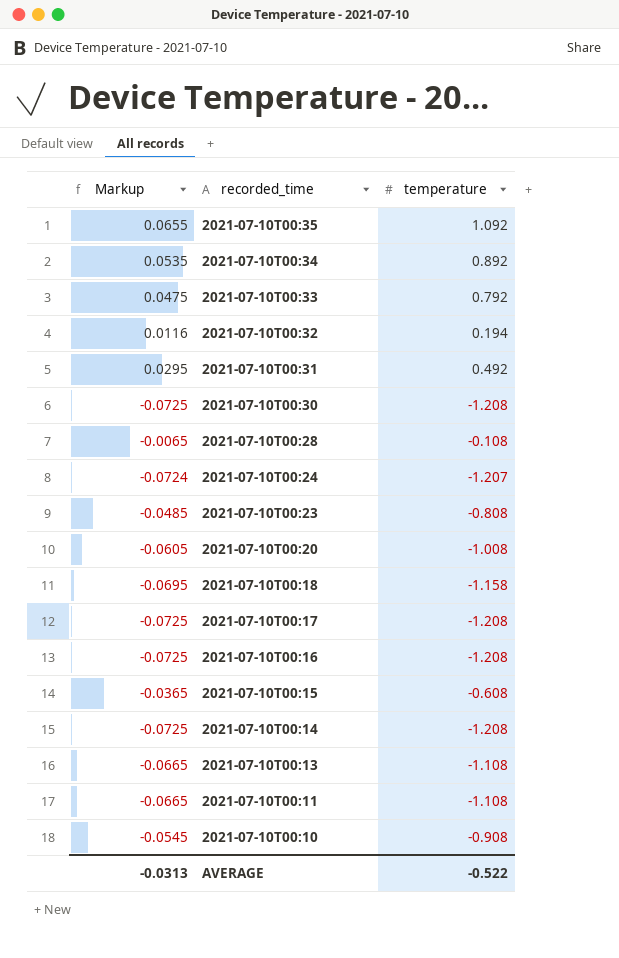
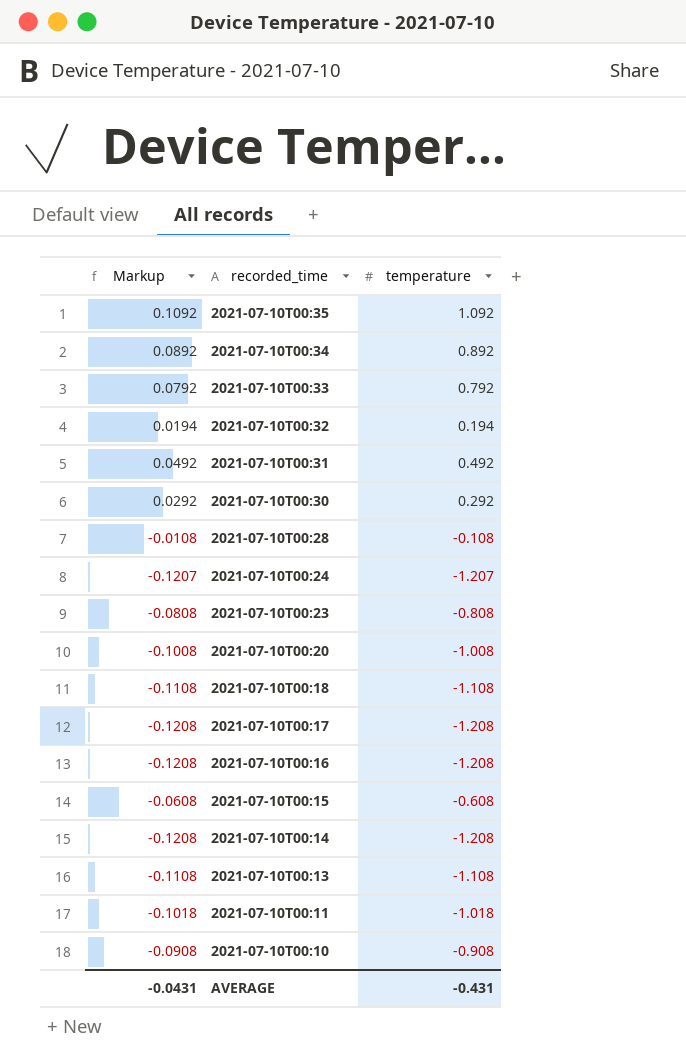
column Markup | formula: [temperature] * 0.06 -> [temperature] * 0.1
2021-07-10T00:30 | temperature: -1.208 -> 0.292
2021-07-10T00:18 | temperature: -1.158 -> -1.108
2021-07-10T00:11 | temperature: -1.108 -> -1.018
AVERAGE | Markup: -0.0313 -> -0.0431
AVERAGE | temperature: -0.522 -> -0.431

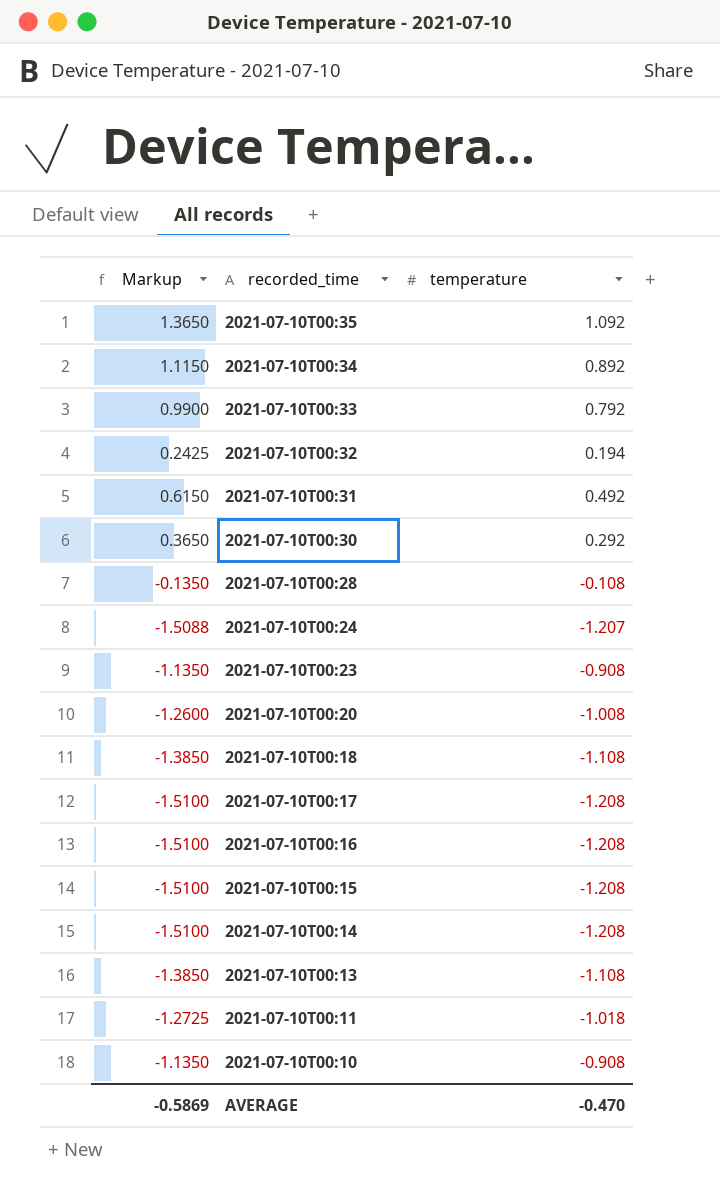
column Markup | formula: [temperature] * 0.1 -> [temperature] * 1.25
2021-07-10T00:23 | temperature: -0.808 -> -0.908
2021-07-10T00:15 | temperature: -0.608 -> -1.208
AVERAGE | Markup: -0.0431 -> -0.5869
AVERAGE | temperature: -0.431 -> -0.470

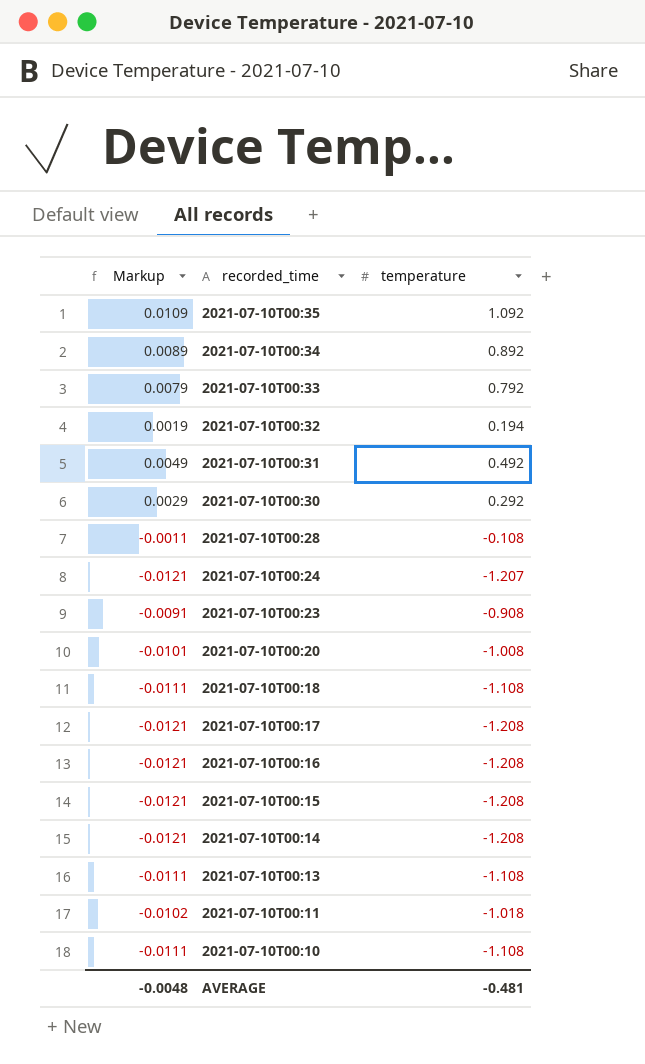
column Markup | formula: [temperature] * 1.25 -> [temperature] * 0.01
2021-07-10T00:10 | temperature: -0.908 -> -1.108
AVERAGE | Markup: -0.5869 -> -0.0048
AVERAGE | temperature: -0.470 -> -0.481

